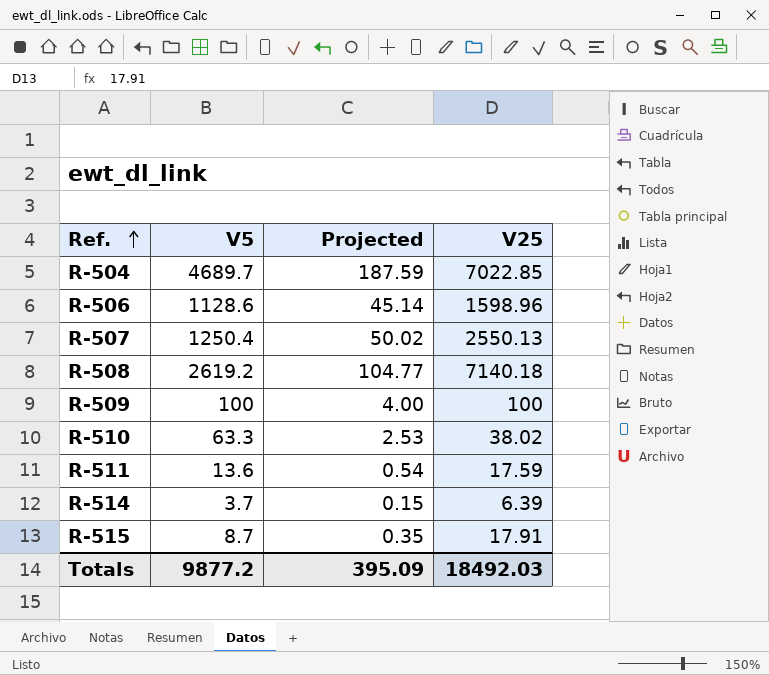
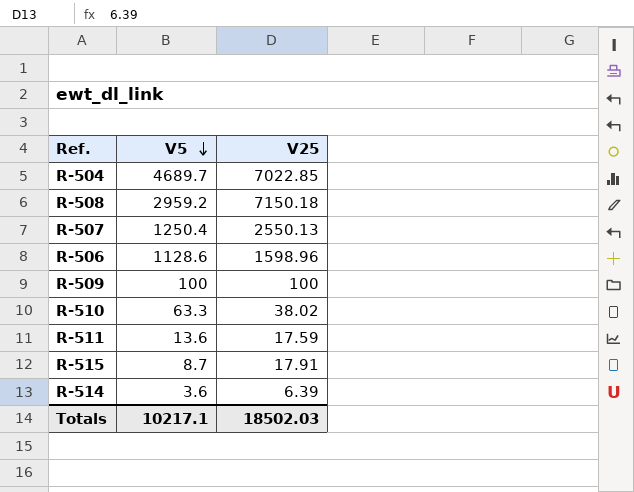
row order: Ref. ascending -> V5 descending
column Projected | formula: [V5] * 0.04 -> none
R-508 | V5: 2619.2 -> 2959.2
R-508 | V25: 7140.18 -> 7150.18
R-514 | V5: 3.7 -> 3.6
Totals | V5: 9877.2 -> 10217.1
Totals | V25: 18492.03 -> 18502.03

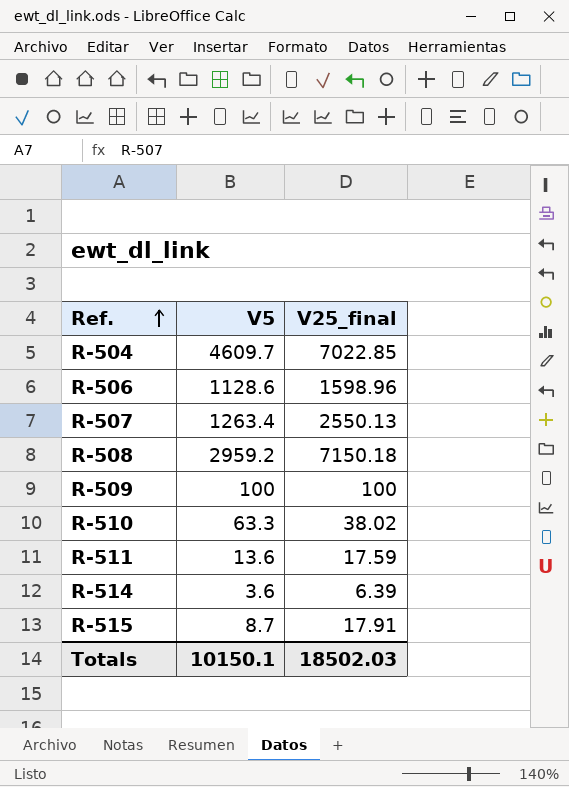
row order: V5 descending -> Ref. ascending
column name: V25 -> V25_final
R-504 | V5: 4689.7 -> 4609.7
R-507 | V5: 1250.4 -> 1263.4
Totals | V5: 10217.1 -> 10150.1

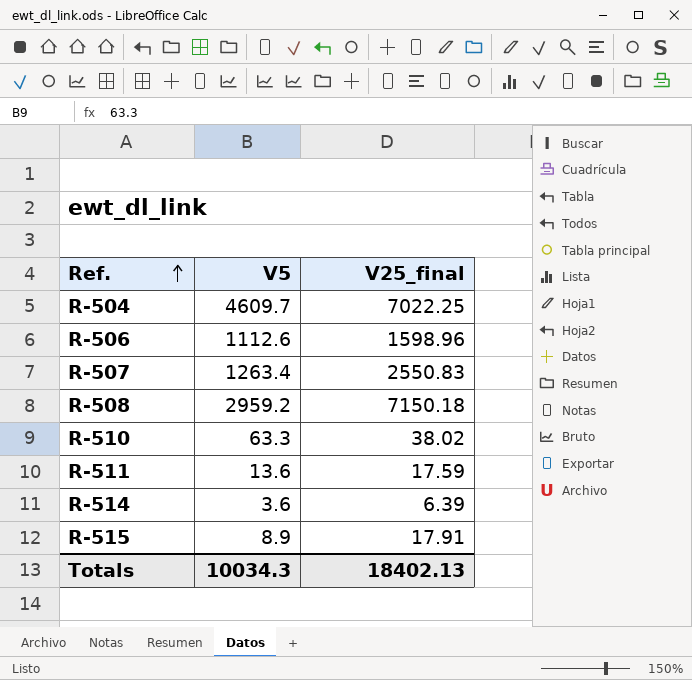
row R-509: 100 | 100 -> none
R-504 | V25_final: 7022.85 -> 7022.25
R-506 | V5: 1128.6 -> 1112.6
R-507 | V25_final: 2550.13 -> 2550.83
R-515 | V5: 8.7 -> 8.9
Totals | V5: 10150.1 -> 10034.3
Totals | V25_final: 18502.03 -> 18402.13

